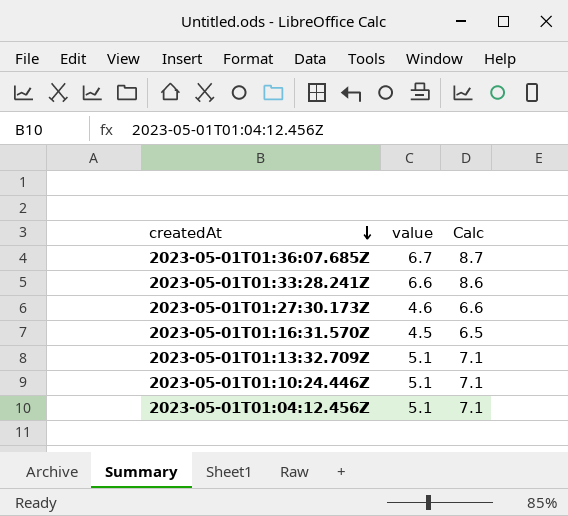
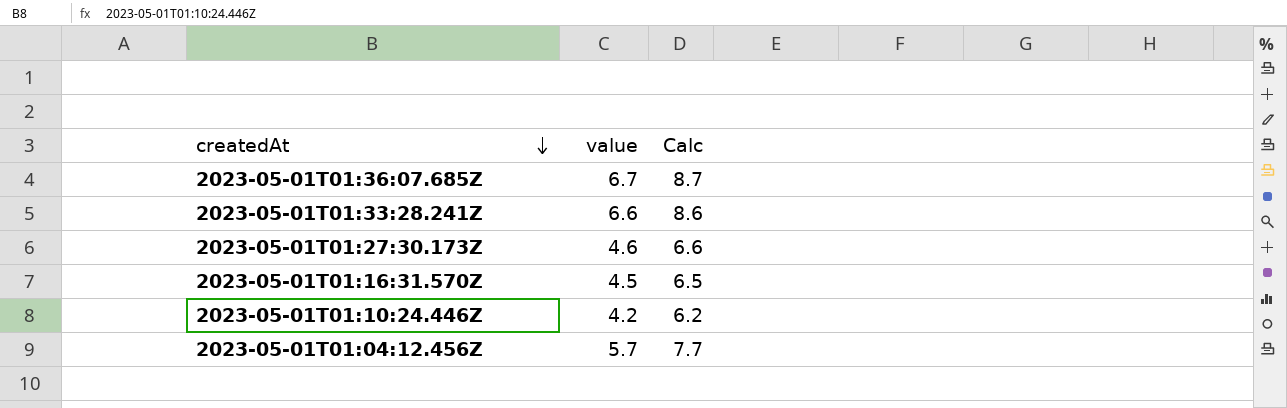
row 2023-05-01T01:13:32.709Z: 5.1 | 7.1 -> none
2023-05-01T01:10:24.446Z | value: 5.1 -> 4.2
2023-05-01T01:10:24.446Z | Calc: 7.1 -> 6.2
2023-05-01T01:04:12.456Z | value: 5.1 -> 5.7
2023-05-01T01:04:12.456Z | Calc: 7.1 -> 7.7

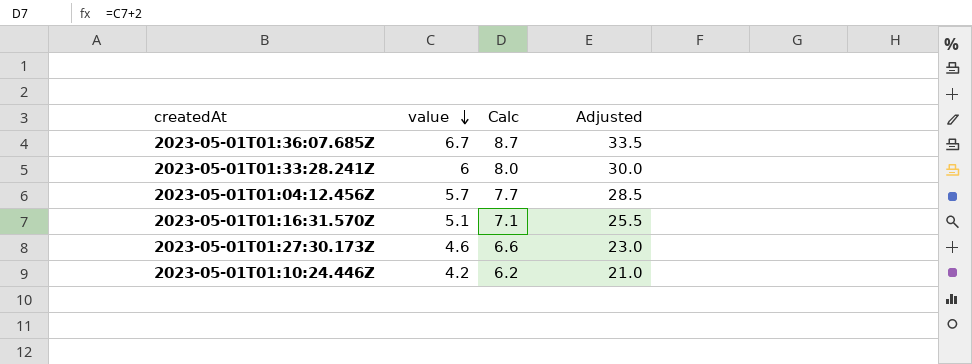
row order: createdAt descending -> value descending
column Adjusted | formula: none -> [value] * 5
2023-05-01T01:33:28.241Z | value: 6.6 -> 6
2023-05-01T01:33:28.241Z | Calc: 8.6 -> 8.0
2023-05-01T01:16:31.570Z | value: 4.5 -> 5.1
2023-05-01T01:16:31.570Z | Calc: 6.5 -> 7.1

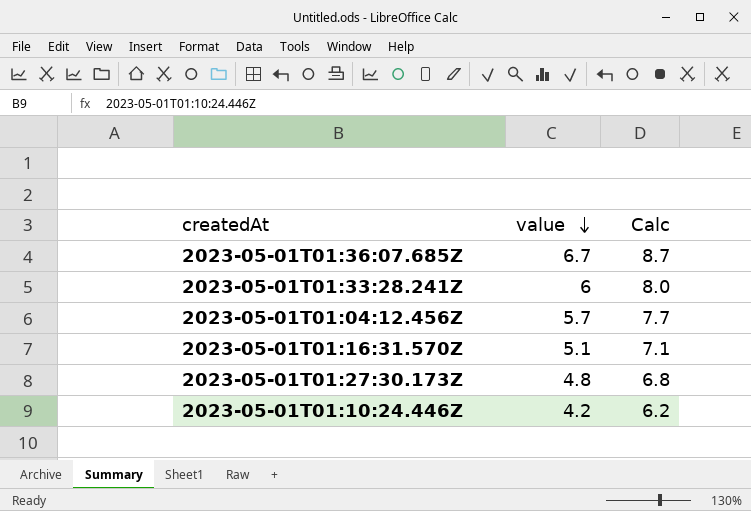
column Adjusted | formula: [value] * 5 -> none
2023-05-01T01:27:30.173Z | value: 4.6 -> 4.8
2023-05-01T01:27:30.173Z | Calc: 6.6 -> 6.8

